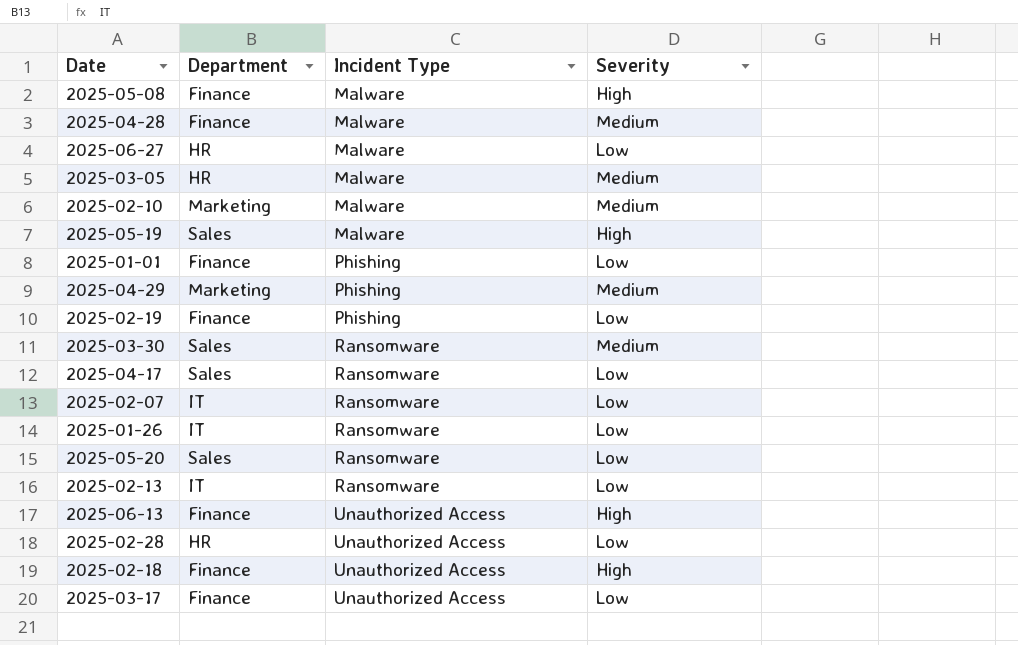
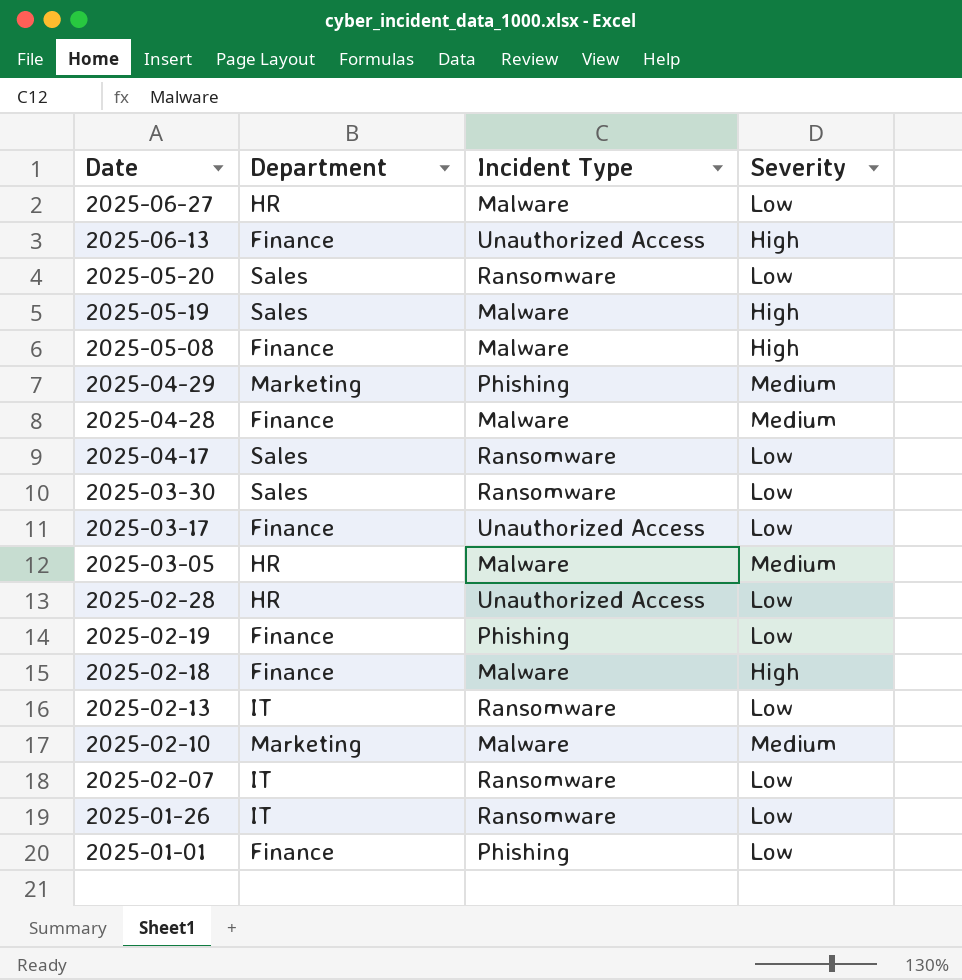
row order: Incident Type ascending -> Date descending
2025-03-30 | Severity: Medium -> Low
2025-02-18 | Incident Type: Unauthorized Access -> Malware

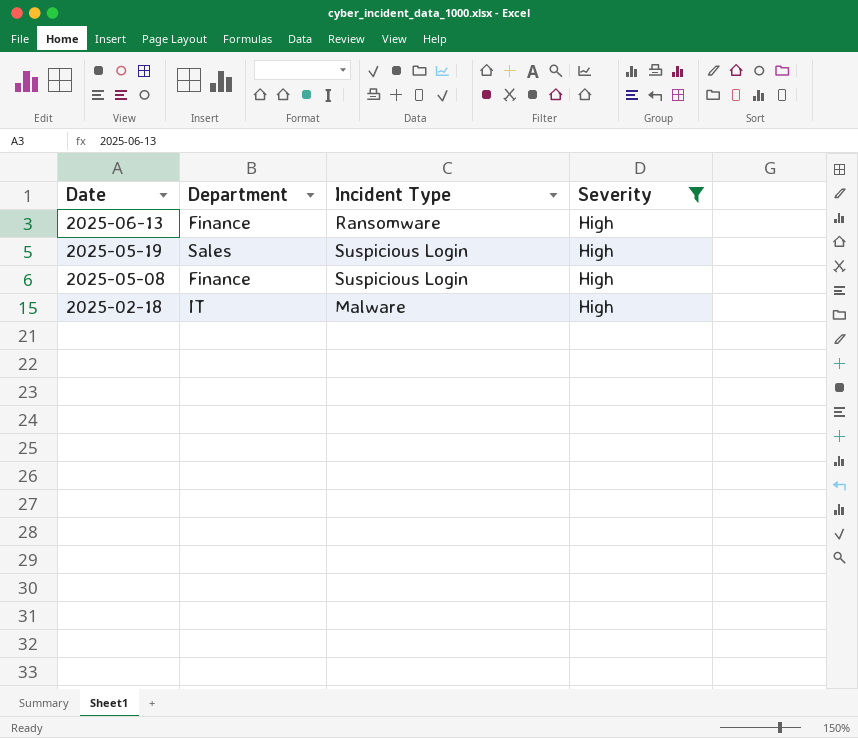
filter: none -> Severity = High
2025-06-13 | Incident Type: Unauthorized Access -> Ransomware
2025-05-19 | Incident Type: Malware -> Suspicious Login
2025-05-08 | Incident Type: Malware -> Suspicious Login
2025-02-18 | Department: Finance -> IT

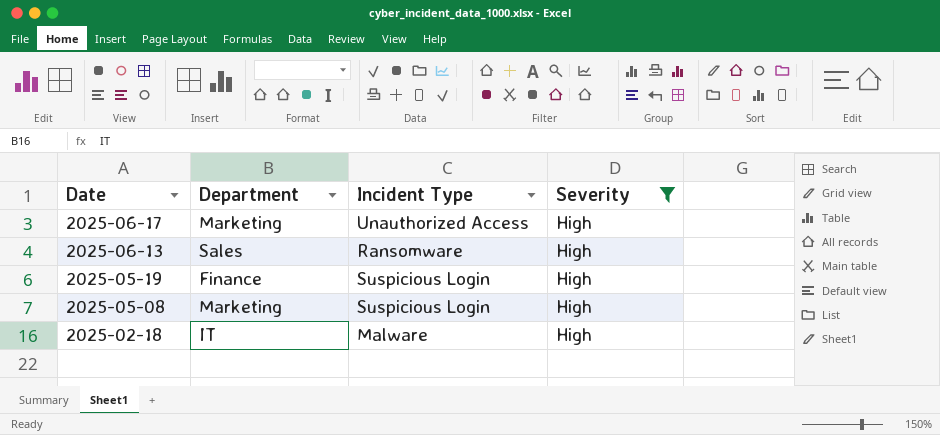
row 2025-06-17: none -> Marketing | Unauthorized Access | High
2025-06-13 | Department: Finance -> Sales
2025-05-19 | Department: Sales -> Finance
2025-05-08 | Department: Finance -> Marketing

